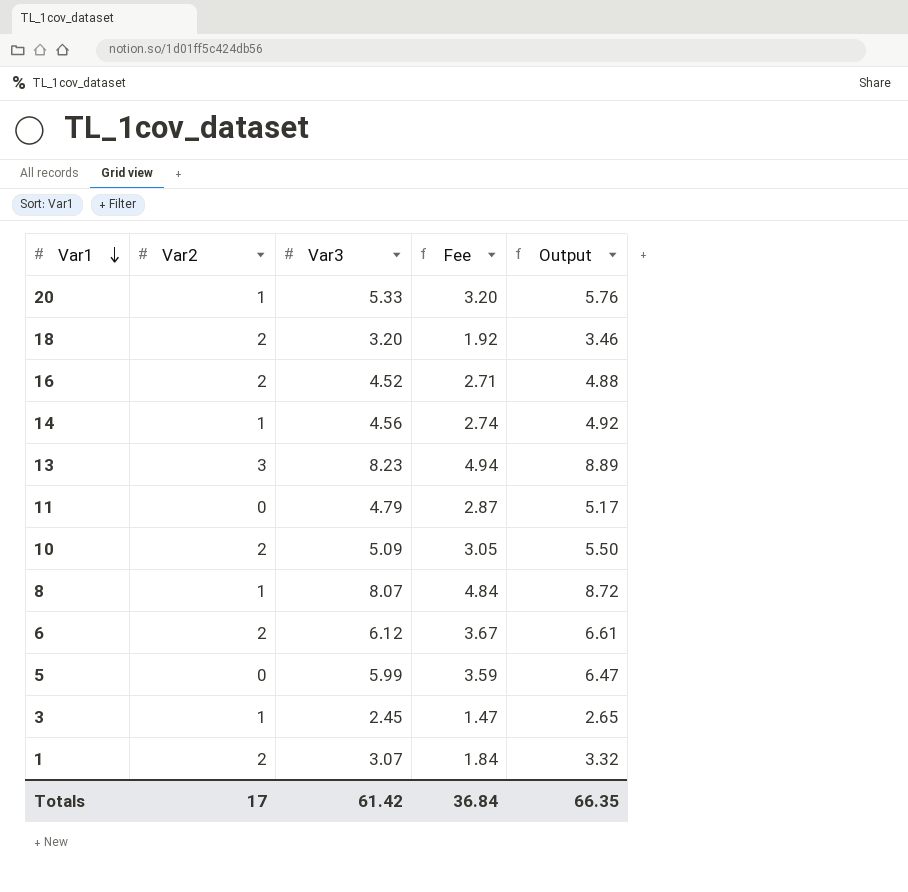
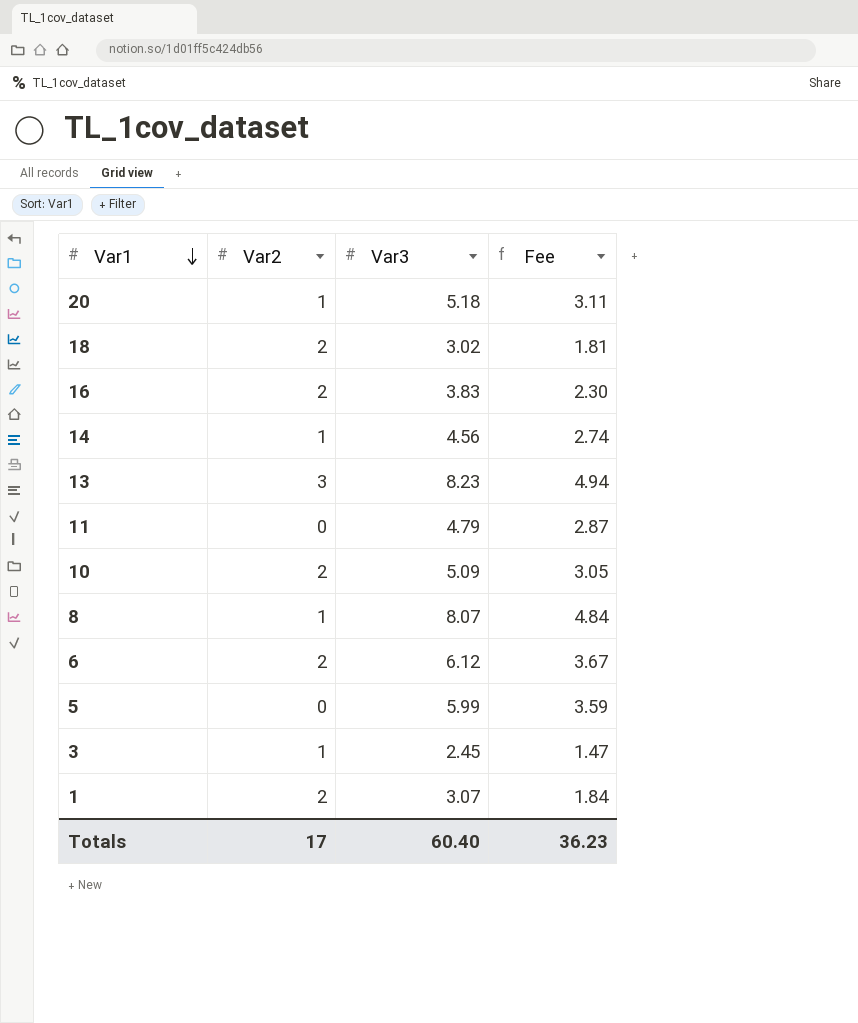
column Output | formula: [Var3] * 1.08 -> none
20 | Var3: 5.33 -> 5.18
20 | Fee: 3.20 -> 3.11
18 | Var3: 3.20 -> 3.02
18 | Fee: 1.92 -> 1.81
16 | Var3: 4.52 -> 3.83
16 | Fee: 2.71 -> 2.30
Totals | Var3: 61.42 -> 60.40
Totals | Fee: 36.84 -> 36.23

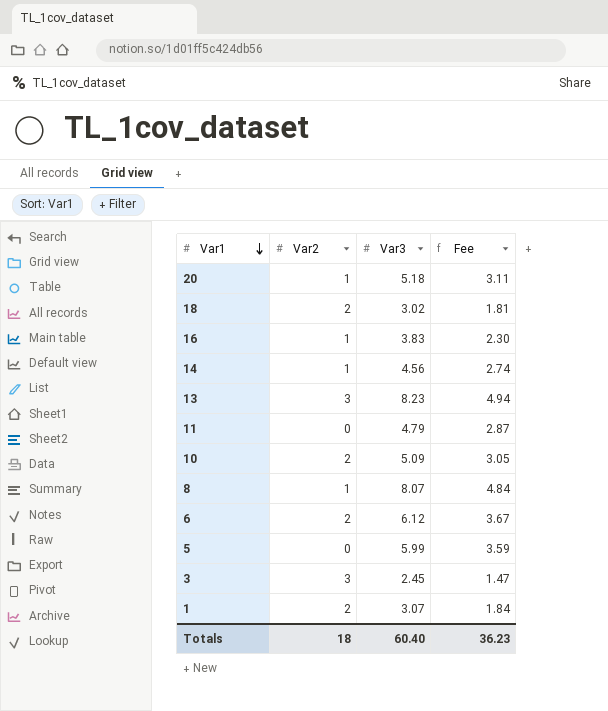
16 | Var2: 2 -> 1
3 | Var2: 1 -> 3
Totals | Var2: 17 -> 18

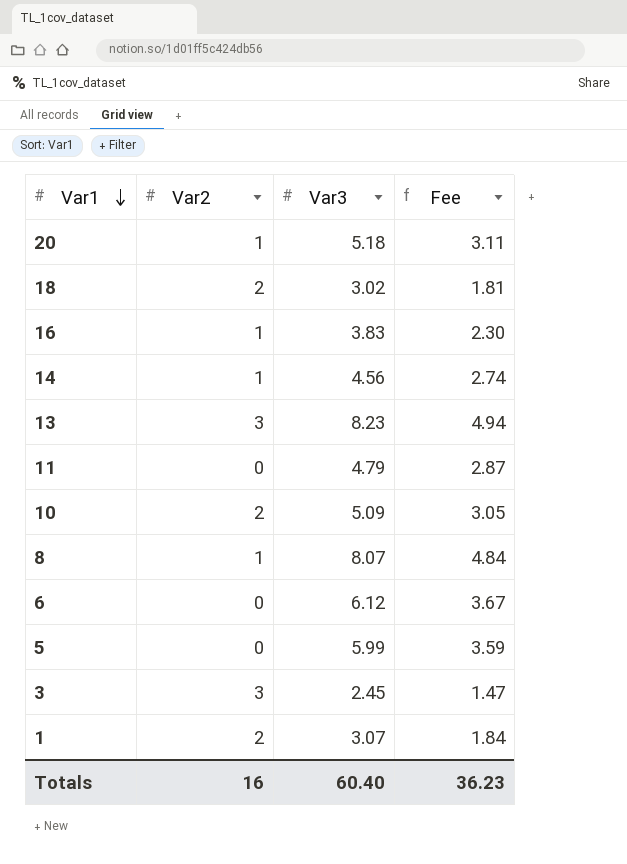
6 | Var2: 2 -> 0
Totals | Var2: 18 -> 16

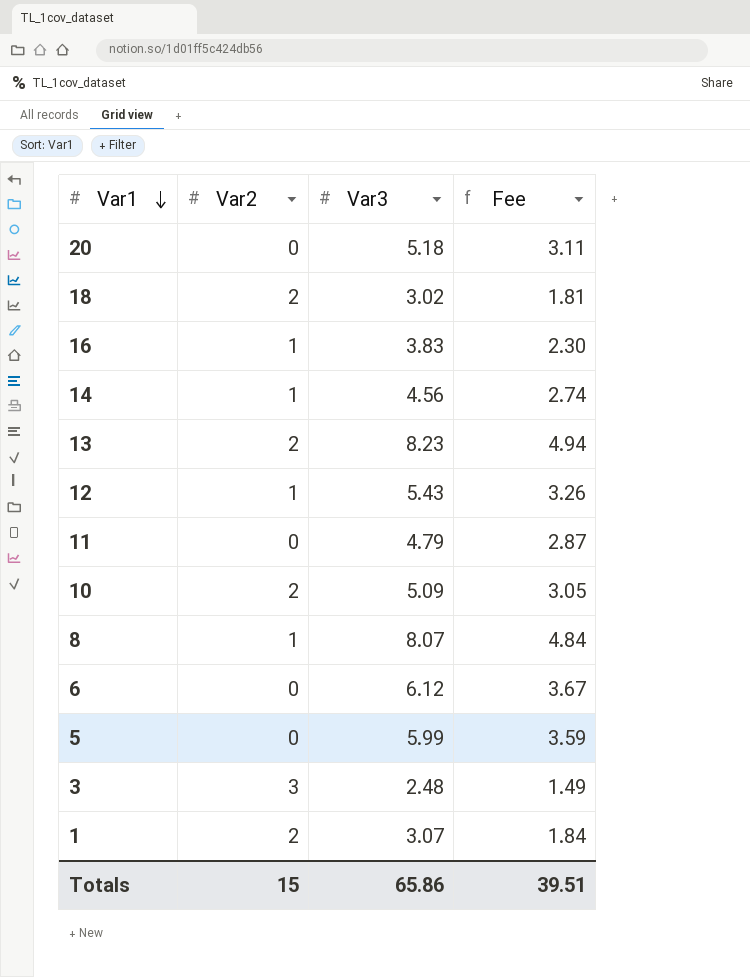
20 | Var2: 1 -> 0
13 | Var2: 3 -> 2
row 12: none -> 1 | 5.43 | 3.26
3 | Var3: 2.45 -> 2.48
3 | Fee: 1.47 -> 1.49
Totals | Var2: 16 -> 15
Totals | Var3: 60.40 -> 65.86
Totals | Fee: 36.23 -> 39.51

